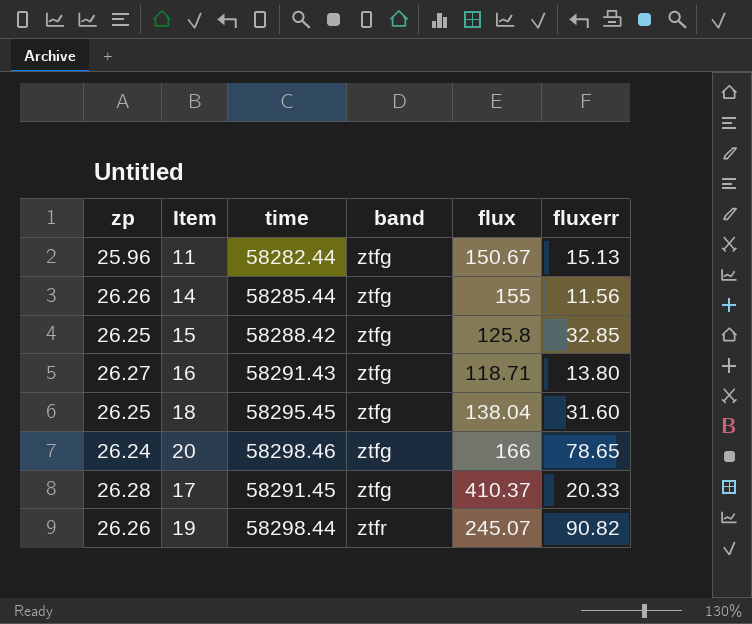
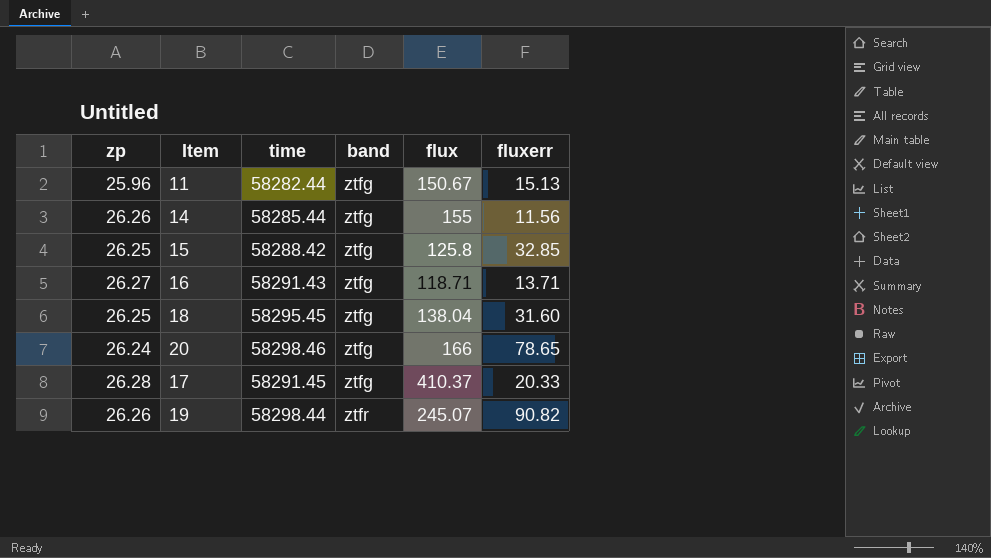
16 | fluxerr: 13.80 -> 13.71

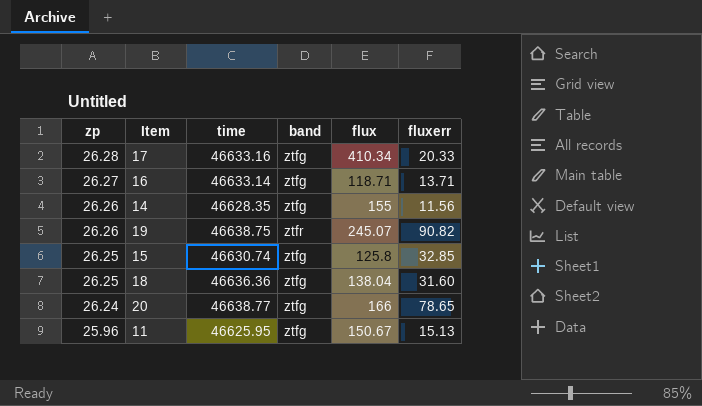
row order: band ascending -> zp descending
17 | time: 58291.45 -> 46633.16
17 | flux: 410.37 -> 410.34
16 | time: 58291.43 -> 46633.14
14 | time: 58285.44 -> 46628.35
19 | time: 58298.44 -> 46638.75
15 | time: 58288.42 -> 46630.74
18 | time: 58295.45 -> 46636.36
20 | time: 58298.46 -> 46638.77
11 | time: 58282.44 -> 46625.95

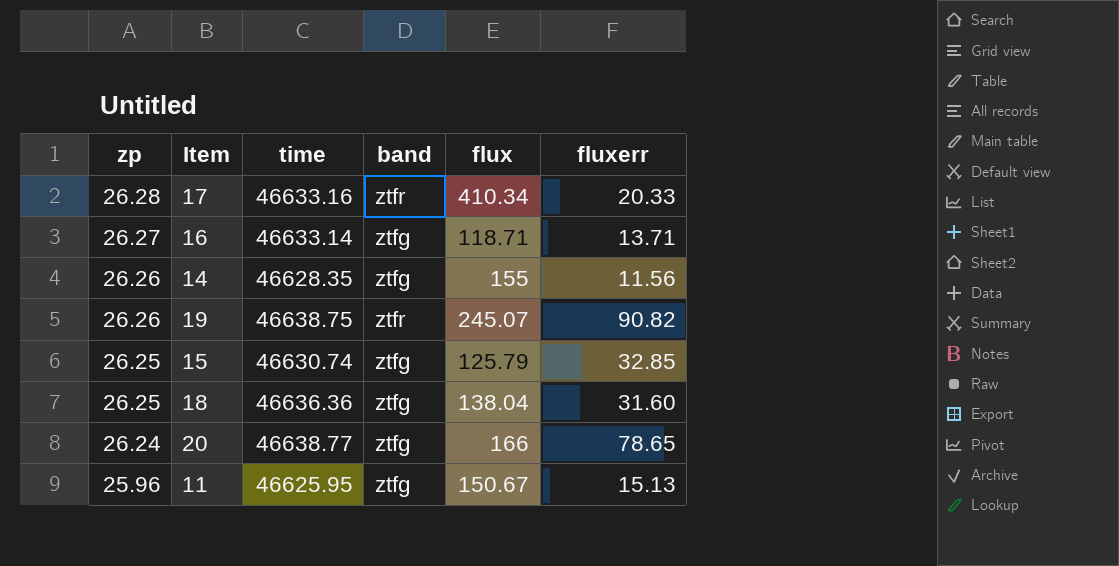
17 | band: ztfg -> ztfr
15 | flux: 125.8 -> 125.79

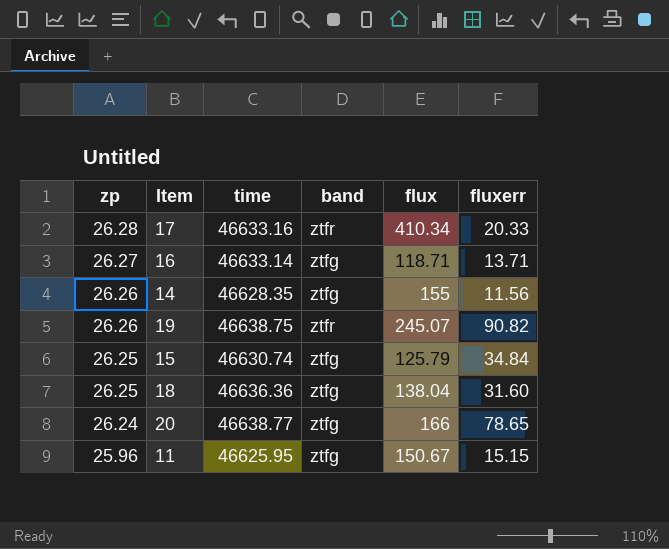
15 | fluxerr: 32.85 -> 34.84
11 | fluxerr: 15.13 -> 15.15

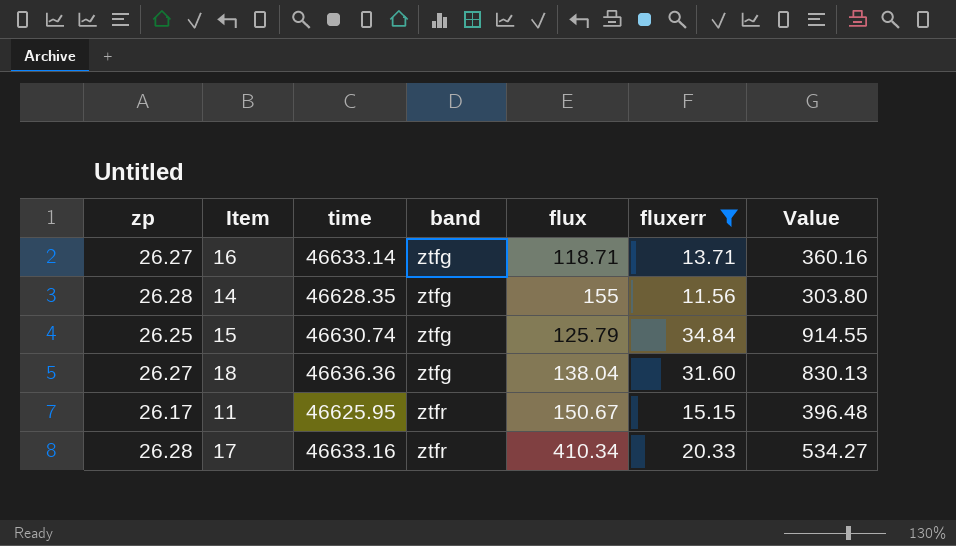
filter: none -> fluxerr <= 34.84
row order: zp descending -> band ascending
column Value | formula: none -> [zp] * [fluxerr]
14 | zp: 26.26 -> 26.28
18 | zp: 26.25 -> 26.27
11 | zp: 25.96 -> 26.17
11 | band: ztfg -> ztfr

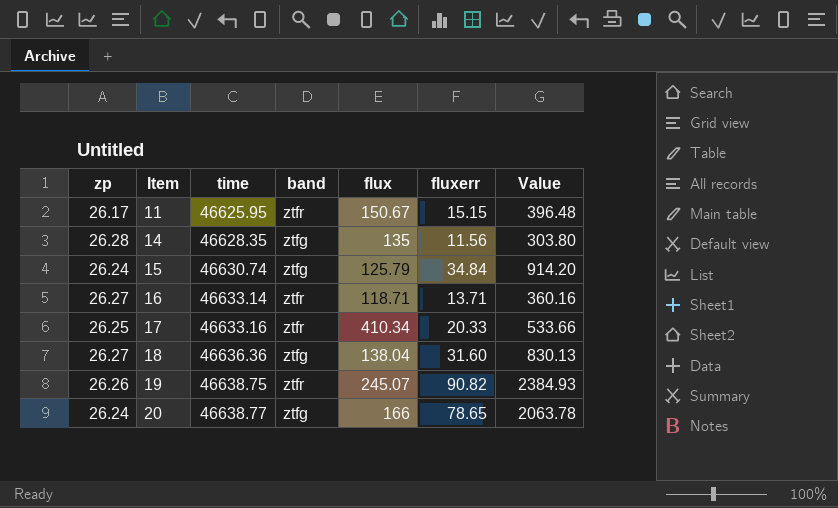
filter: fluxerr <= 34.84 -> none
row order: band ascending -> Item ascending
14 | flux: 155 -> 135
15 | zp: 26.25 -> 26.24
15 | Value: 914.55 -> 914.20
16 | band: ztfg -> ztfr
17 | zp: 26.28 -> 26.25
17 | Value: 534.27 -> 533.66

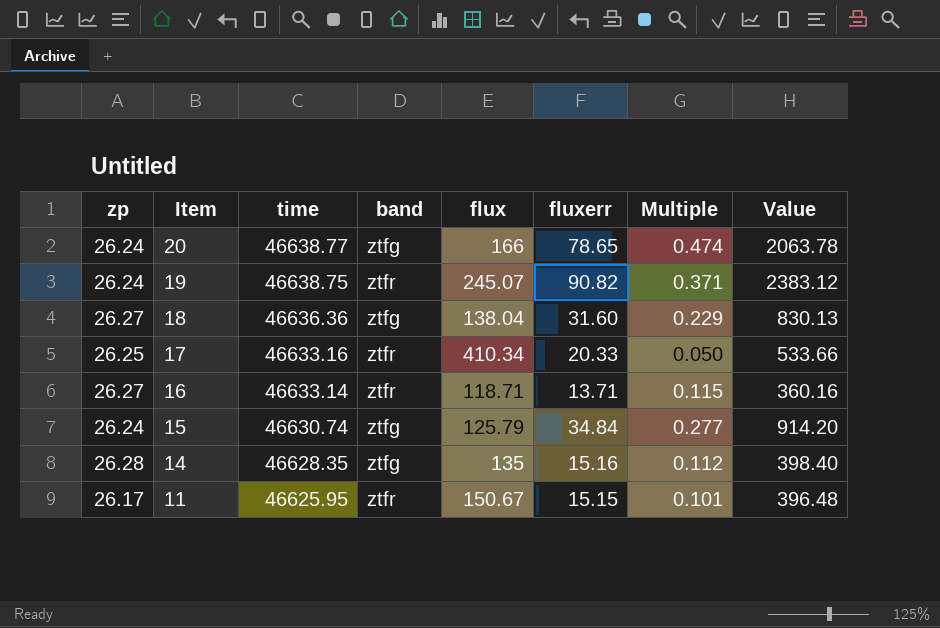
row order: Item ascending -> Item descending
column Multiple | formula: none -> [fluxerr] / [flux]
19 | zp: 26.26 -> 26.24
19 | Value: 2384.93 -> 2383.12
14 | fluxerr: 11.56 -> 15.16
14 | Value: 303.80 -> 398.40

